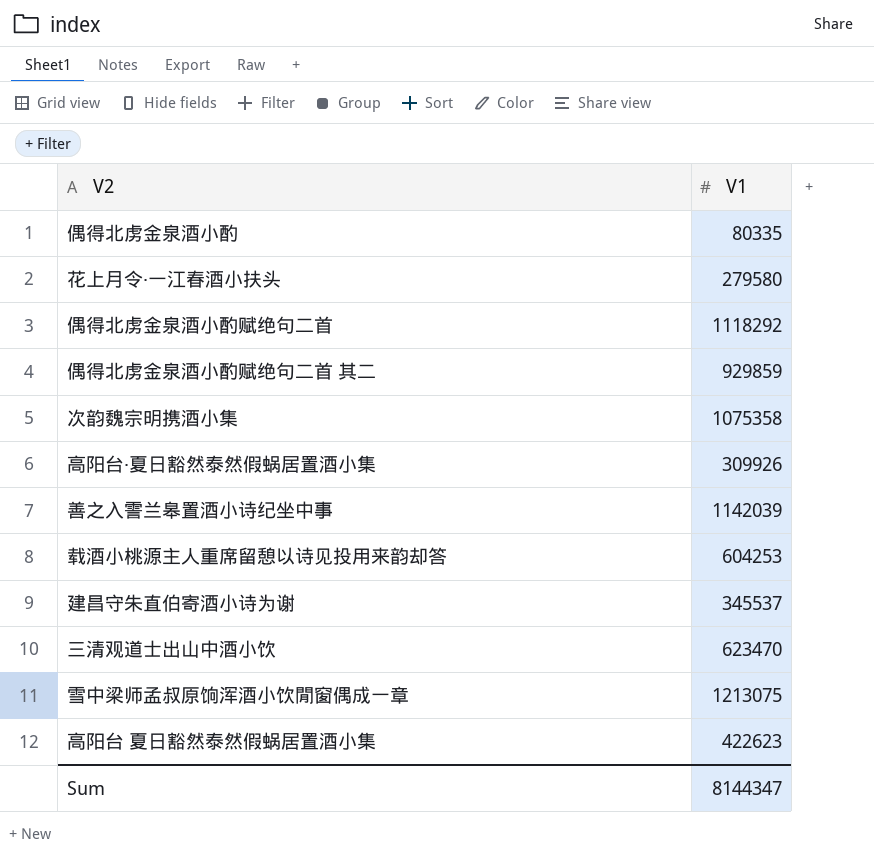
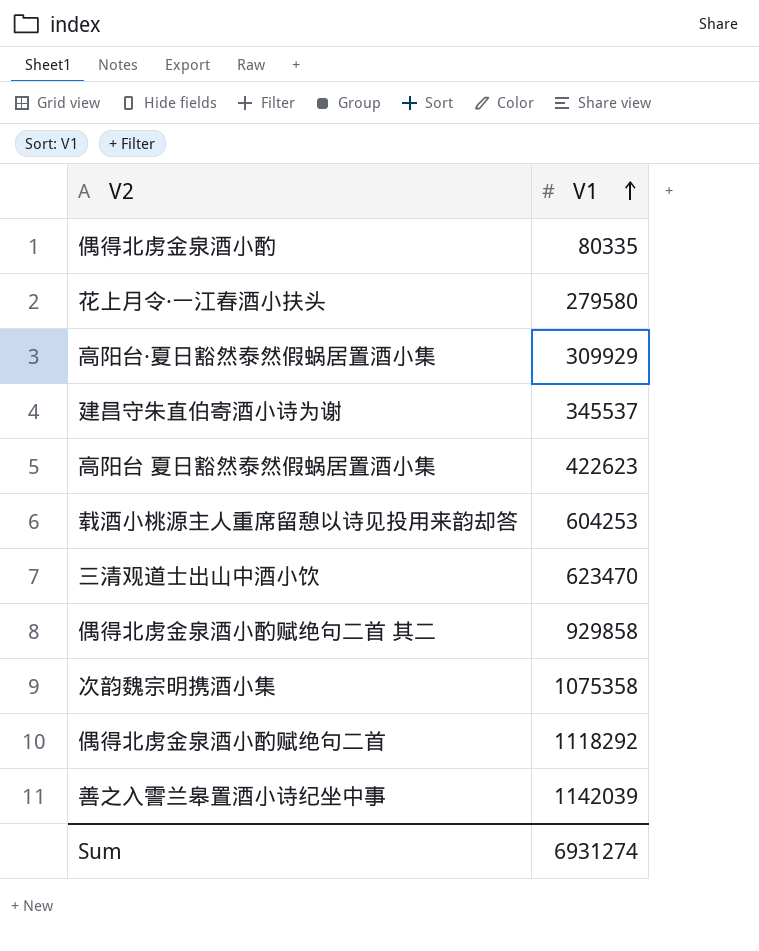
row order: none -> V1 ascending
row 雪中梁师孟叔原饷浑酒小饮閒窗偶成一章: 1213075 -> none
高阳台·夏日豁然泰然假蜗居置酒小集 | V1: 309926 -> 309929
偶得北虏金泉酒小酌赋绝句二首 其二 | V1: 929859 -> 929858
Sum | V1: 8144347 -> 6931274

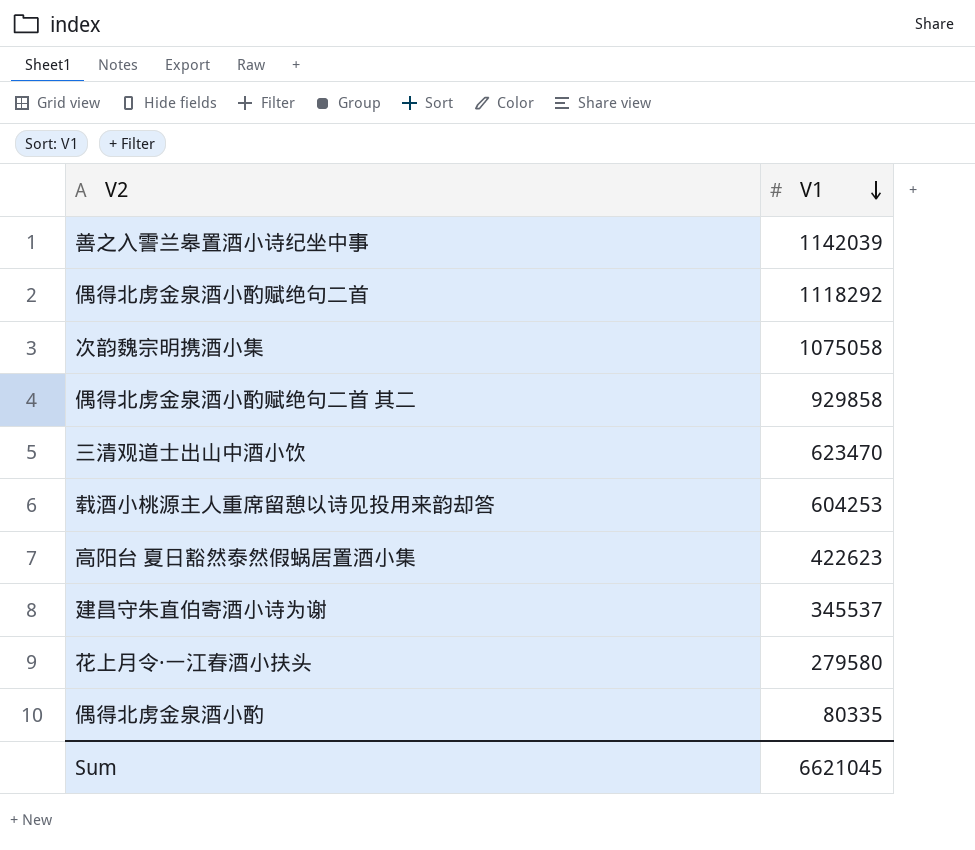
row order: V1 ascending -> V1 descending
row 高阳台·夏日豁然泰然假蜗居置酒小集: 309929 -> none
次韵魏宗明携酒小集 | V1: 1075358 -> 1075058
Sum | V1: 6931274 -> 6621045

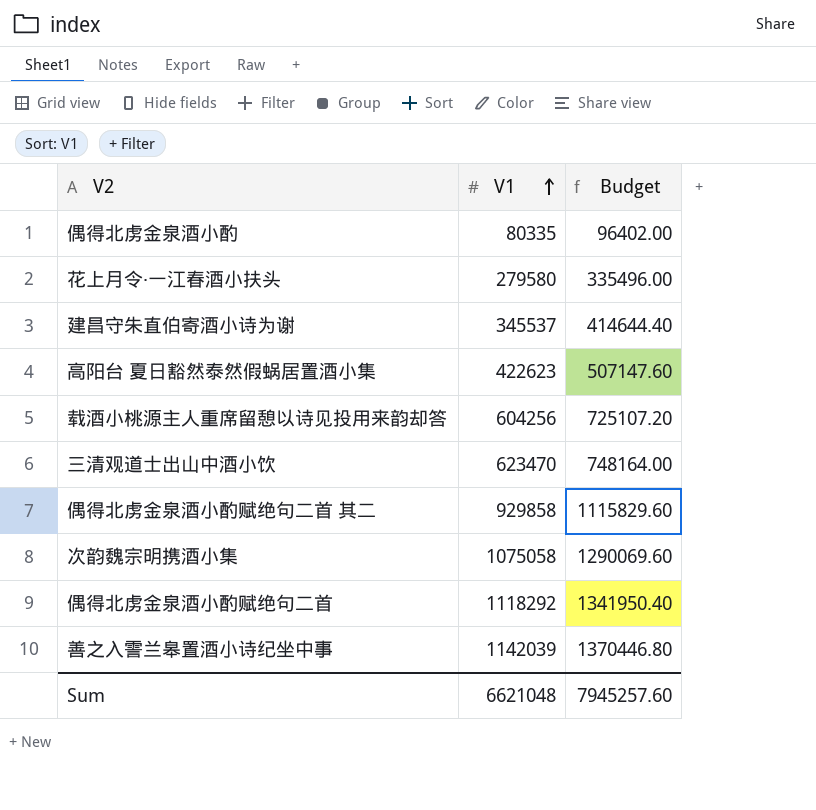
row order: V1 descending -> V1 ascending
column Budget | formula: none -> [V1] * 1.2
载酒小桃源主人重席留憩以诗见投用来韵却答 | V1: 604253 -> 604256
Sum | V1: 6621045 -> 6621048

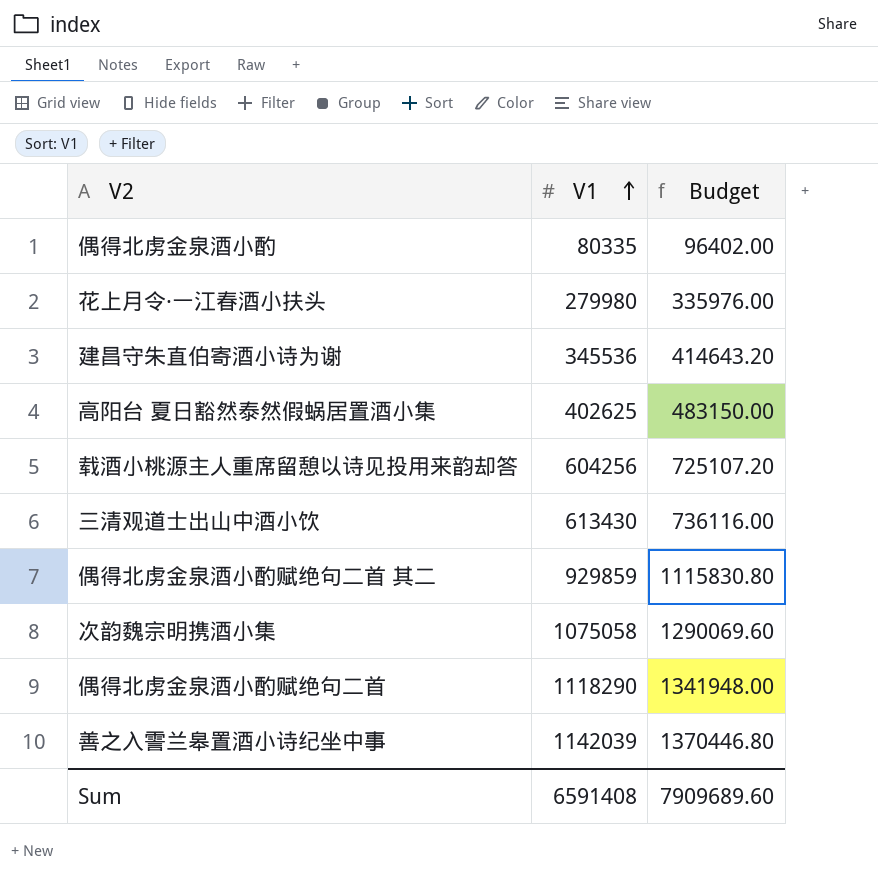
花上月令·一江春酒小扶头 | V1: 279580 -> 279980
花上月令·一江春酒小扶头 | Budget: 335496.00 -> 335976.00
建昌守朱直伯寄酒小诗为谢 | V1: 345537 -> 345536
建昌守朱直伯寄酒小诗为谢 | Budget: 414644.40 -> 414643.20
高阳台 夏日豁然泰然假蜗居置酒小集 | V1: 422623 -> 402625
高阳台 夏日豁然泰然假蜗居置酒小集 | Budget: 507147.60 -> 483150.00
三清观道士出山中酒小饮 | V1: 623470 -> 613430
三清观道士出山中酒小饮 | Budget: 748164.00 -> 736116.00
偶得北虏金泉酒小酌赋绝句二首 其二 | V1: 929858 -> 929859
偶得北虏金泉酒小酌赋绝句二首 其二 | Budget: 1115829.60 -> 1115830.80
偶得北虏金泉酒小酌赋绝句二首 | V1: 1118292 -> 1118290
偶得北虏金泉酒小酌赋绝句二首 | Budget: 1341950.40 -> 1341948.00
Sum | V1: 6621048 -> 6591408
Sum | Budget: 7945257.60 -> 7909689.60

